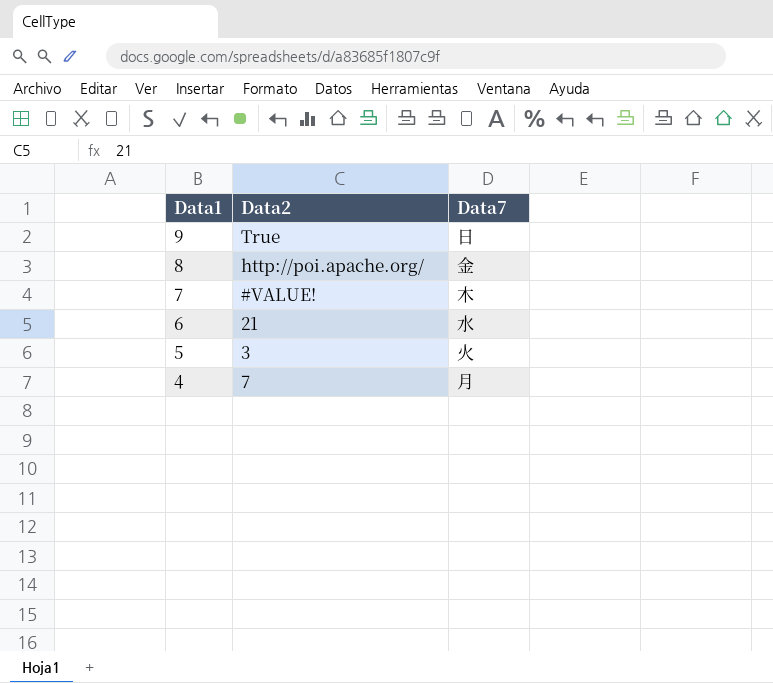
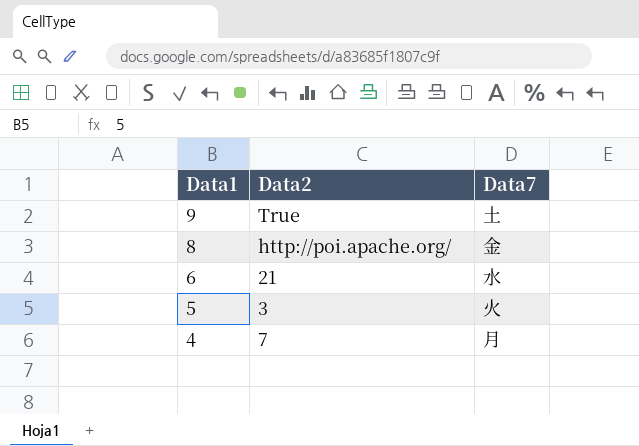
row 7: #VALUE! | 木 -> none
9 | Data7: 日 -> 土

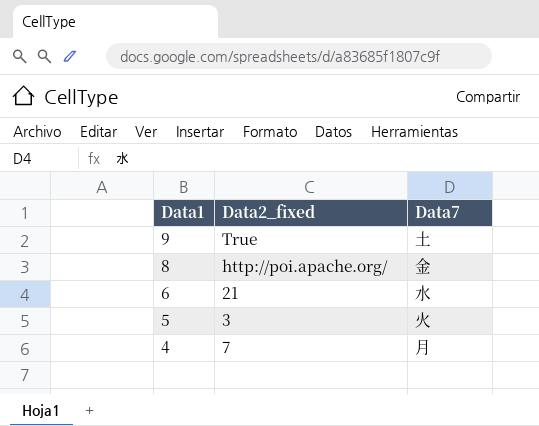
column name: Data2 -> Data2_fixed

